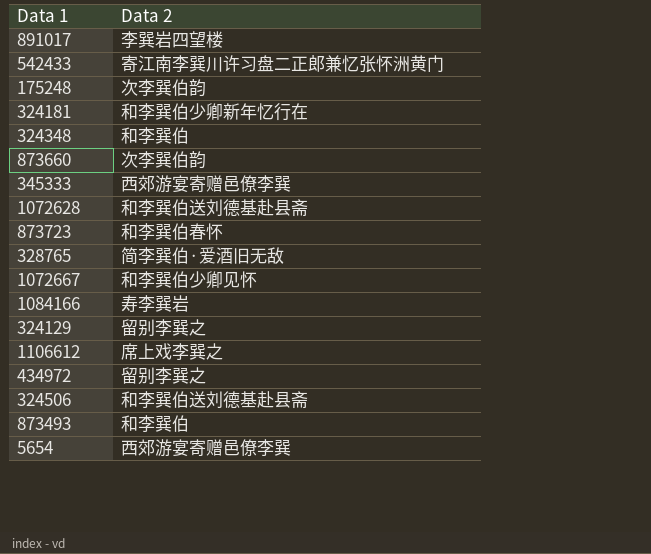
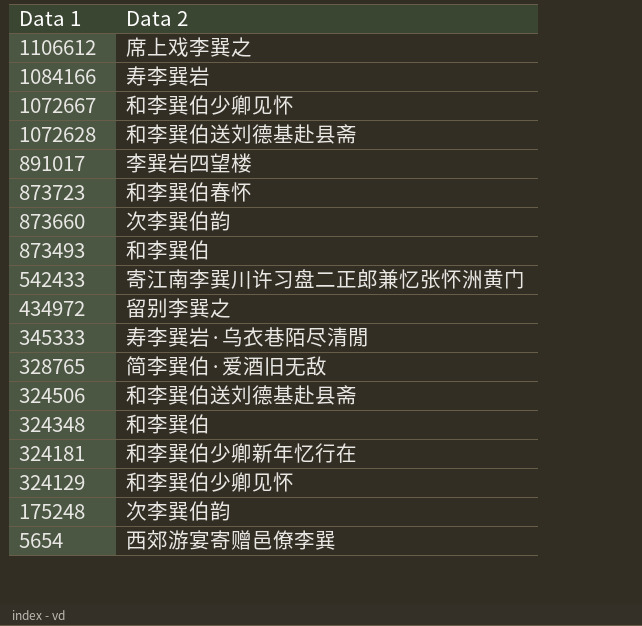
row order: none -> Data 1 descending
345333 | Data 2: 西郊游宴寄赠邑僚李巽 -> 寿李巽岩·乌衣巷陌尽清閒
324129 | Data 2: 留别李巽之 -> 和李巽伯少卿见怀

